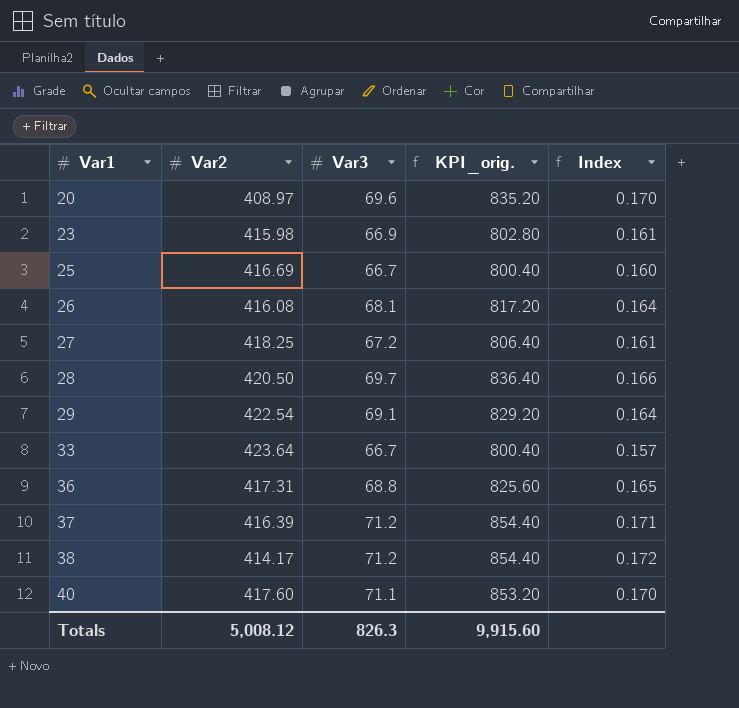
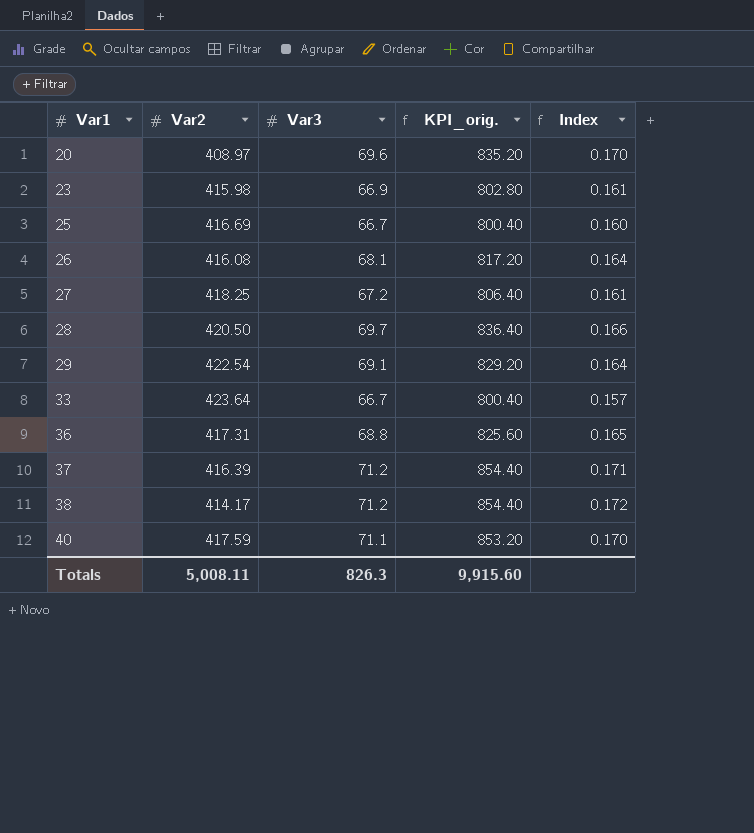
40 | Var2: 417.60 -> 417.59
Totals | Var2: 5,008.12 -> 5,008.11

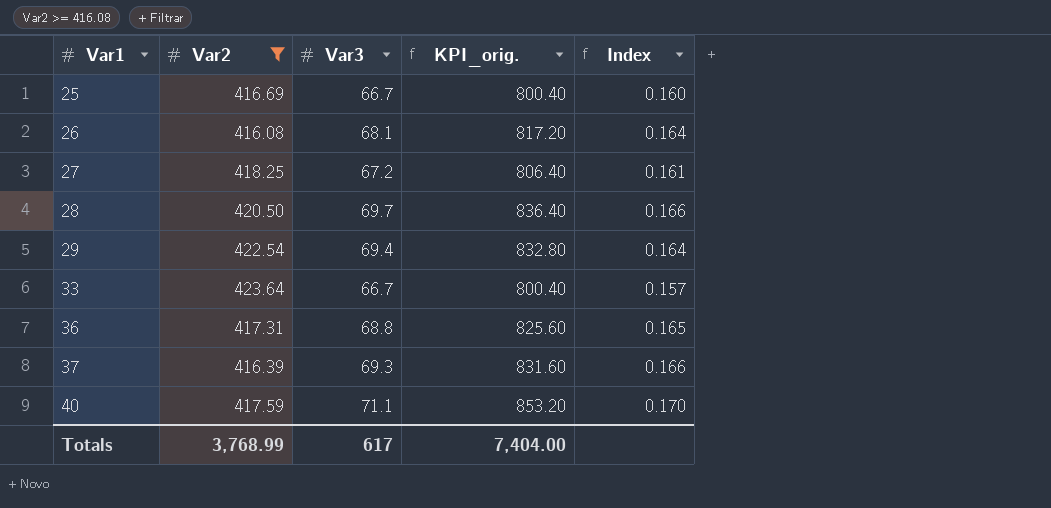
filter: none -> Var2 >= 416.08
29 | Var3: 69.1 -> 69.4
29 | KPI_orig.: 829.20 -> 832.80
37 | Var3: 71.2 -> 69.3
37 | KPI_orig.: 854.40 -> 831.60
37 | Index: 0.171 -> 0.166
Totals | Var2: 5,008.11 -> 3,768.99
Totals | Var3: 826.3 -> 617
Totals | KPI_orig.: 9,915.60 -> 7,404.00

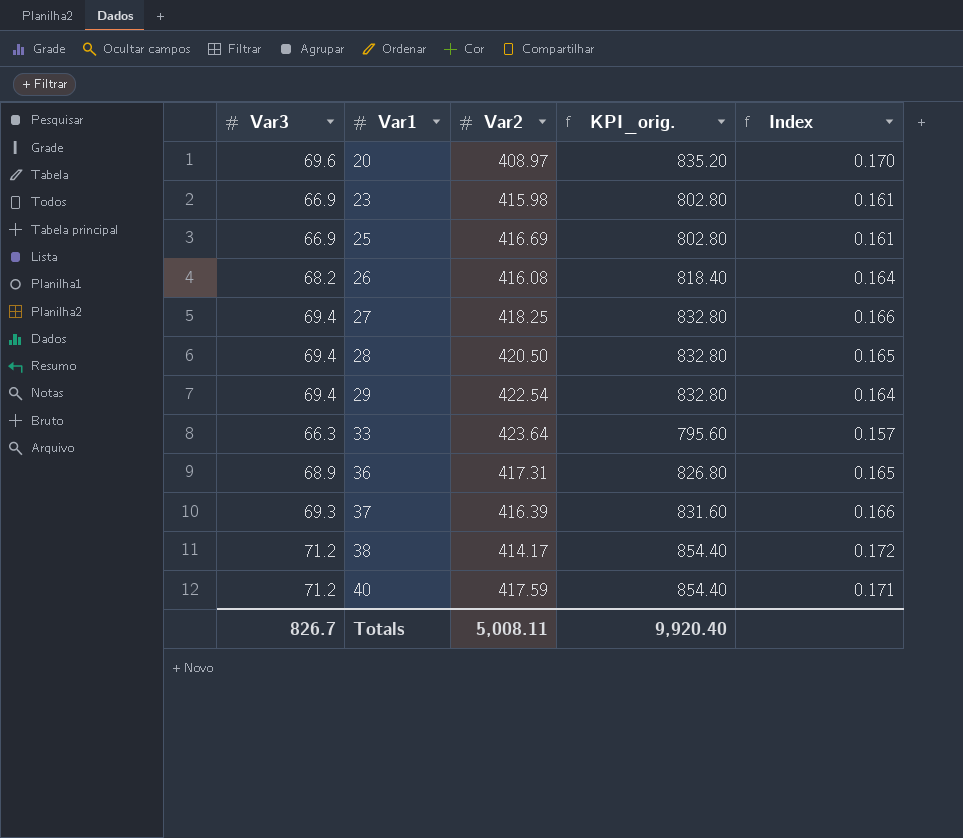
filter: Var2 >= 416.08 -> none
column Var3 | position: 3 -> 1
25 | Var3: 66.7 -> 66.9
25 | KPI_orig.: 800.40 -> 802.80
25 | Index: 0.160 -> 0.161
26 | Var3: 68.1 -> 68.2
26 | KPI_orig.: 817.20 -> 818.40
27 | Var3: 67.2 -> 69.4
27 | KPI_orig.: 806.40 -> 832.80
27 | Index: 0.161 -> 0.166
28 | Var3: 69.7 -> 69.4
28 | KPI_orig.: 836.40 -> 832.80
28 | Index: 0.166 -> 0.165
33 | Var3: 66.7 -> 66.3
33 | KPI_orig.: 800.40 -> 795.60
36 | Var3: 68.8 -> 68.9
36 | KPI_orig.: 825.60 -> 826.80
40 | Var3: 71.1 -> 71.2
40 | KPI_orig.: 853.20 -> 854.40
40 | Index: 0.170 -> 0.171
Totals | Var3: 617 -> 826.7
Totals | Var2: 3,768.99 -> 5,008.11
Totals | KPI_orig.: 7,404.00 -> 9,920.40

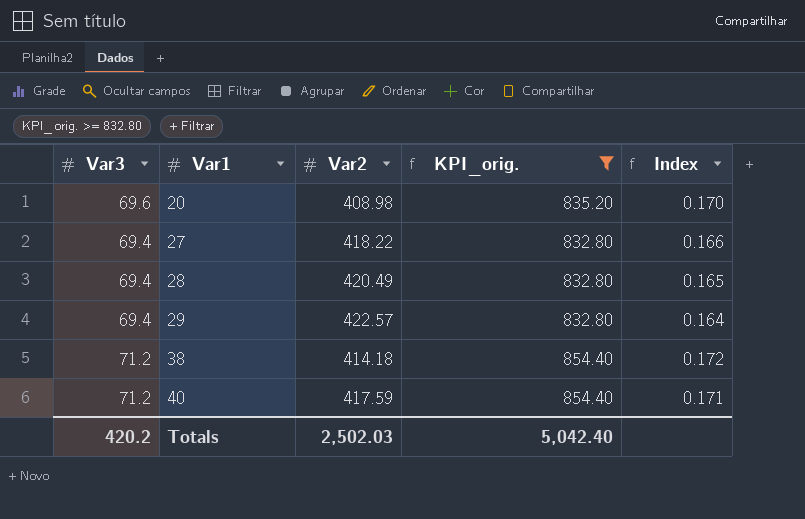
filter: none -> KPI_orig. >= 832.80
20 | Var2: 408.97 -> 408.98
27 | Var2: 418.25 -> 418.22
28 | Var2: 420.50 -> 420.49
29 | Var2: 422.54 -> 422.57
38 | Var2: 414.17 -> 414.18
Totals | Var3: 826.7 -> 420.2
Totals | Var2: 5,008.11 -> 2,502.03
Totals | KPI_orig.: 9,920.40 -> 5,042.40

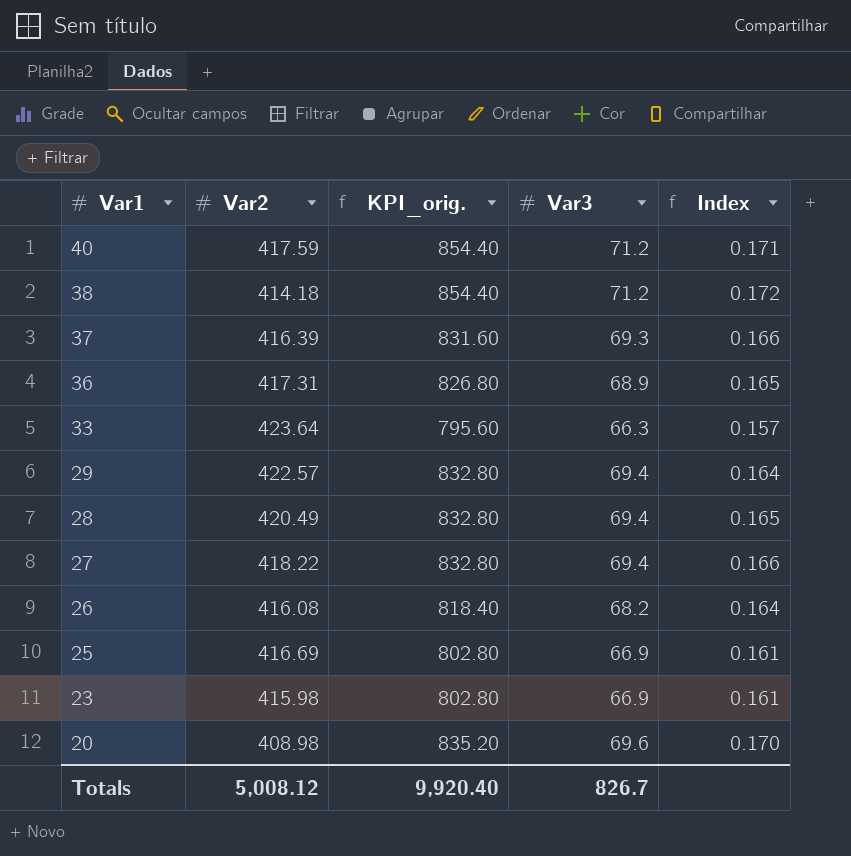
filter: KPI_orig. >= 832.80 -> none
row order: Var1 ascending -> Var1 descending
column Var3 | position: 1 -> 4
Totals | Var2: 2,502.03 -> 5,008.12
Totals | KPI_orig.: 5,042.40 -> 9,920.40
Totals | Var3: 420.2 -> 826.7

